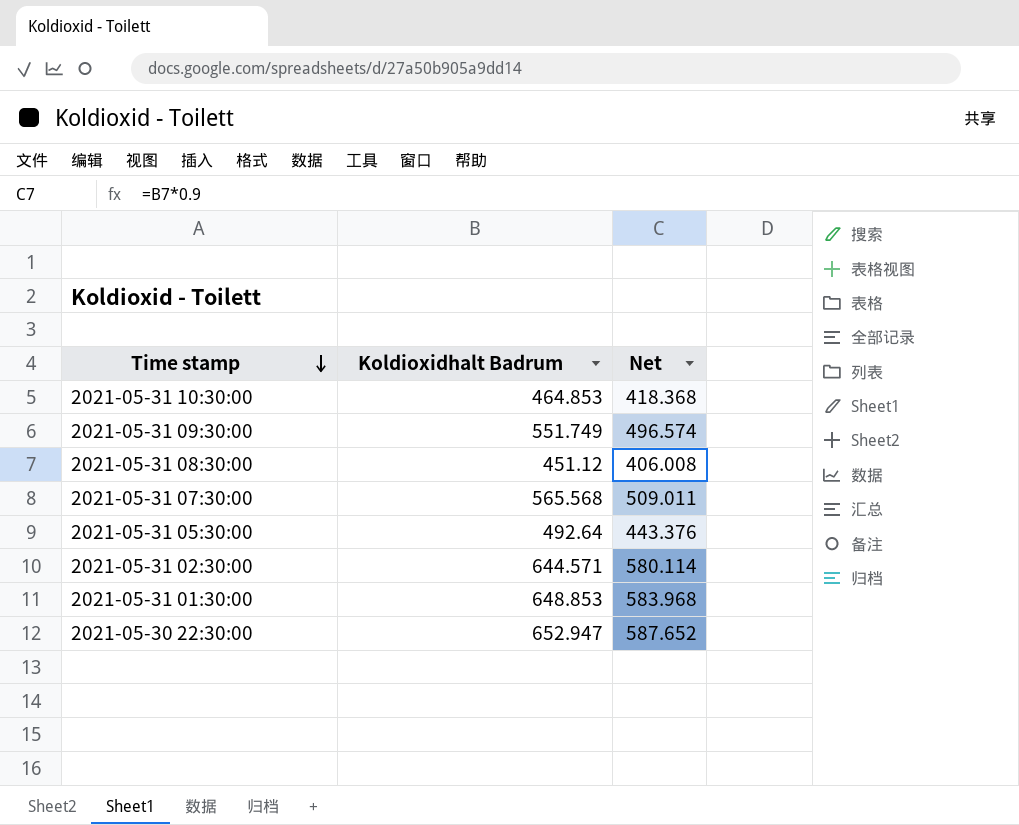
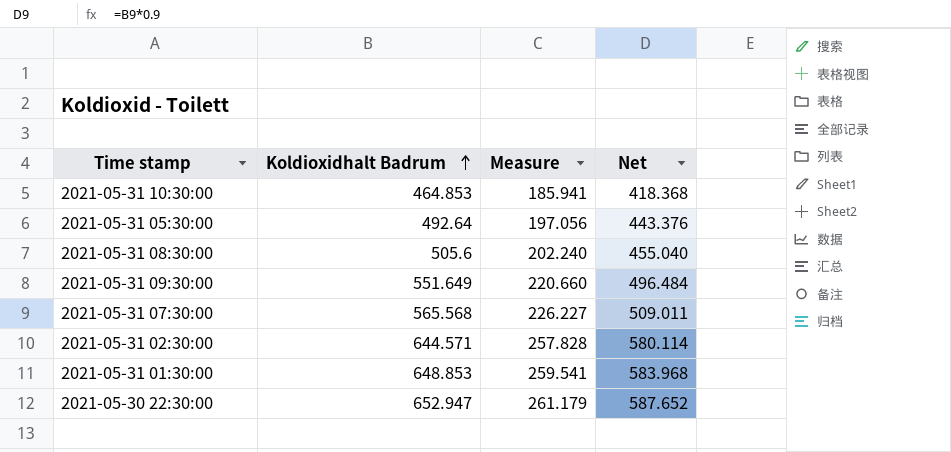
row order: Time stamp descending -> Koldioxidhalt Badrum ascending
column Measure | formula: none -> [Koldioxidhalt Badrum] * 0.4
2021-05-31 08:30:00 | Koldioxidhalt Badrum: 451.12 -> 505.6
2021-05-31 08:30:00 | Net: 406.008 -> 455.040
2021-05-31 09:30:00 | Koldioxidhalt Badrum: 551.749 -> 551.649
2021-05-31 09:30:00 | Net: 496.574 -> 496.484

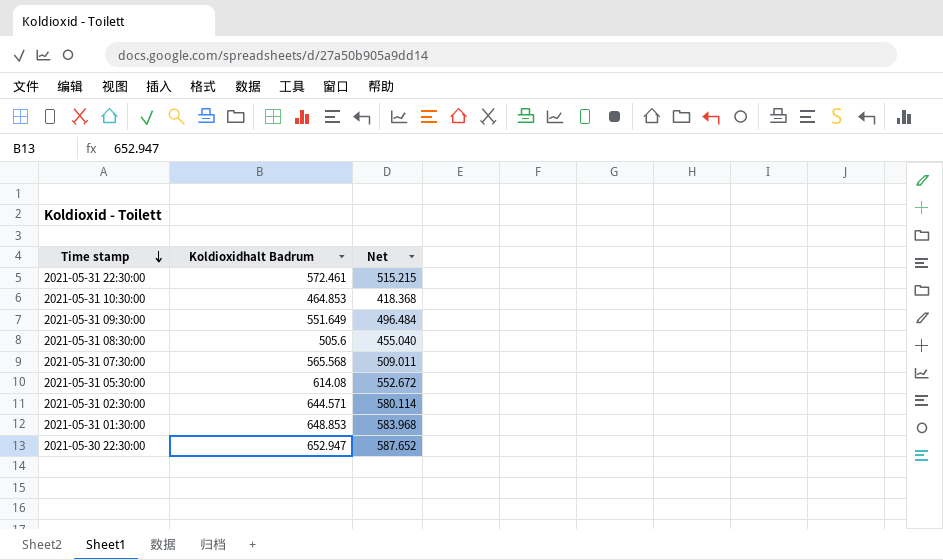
row order: Koldioxidhalt Badrum ascending -> Time stamp descending
column Measure | formula: [Koldioxidhalt Badrum] * 0.4 -> none
row 2021-05-31 22:30:00: none -> 572.461 | 515.215
2021-05-31 05:30:00 | Koldioxidhalt Badrum: 492.64 -> 614.08
2021-05-31 05:30:00 | Net: 443.376 -> 552.672

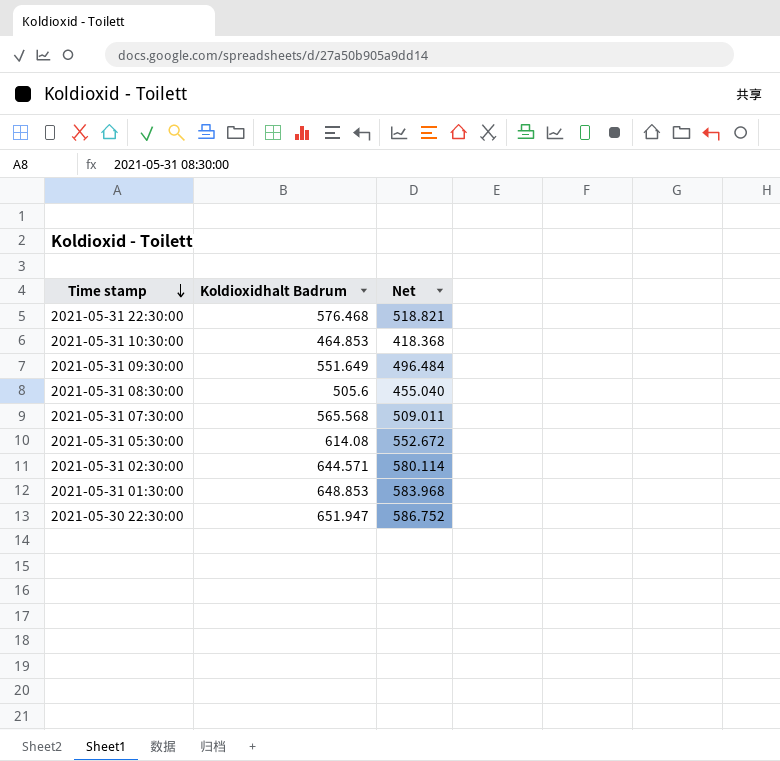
2021-05-31 22:30:00 | Koldioxidhalt Badrum: 572.461 -> 576.468
2021-05-31 22:30:00 | Net: 515.215 -> 518.821
2021-05-30 22:30:00 | Koldioxidhalt Badrum: 652.947 -> 651.947
2021-05-30 22:30:00 | Net: 587.652 -> 586.752

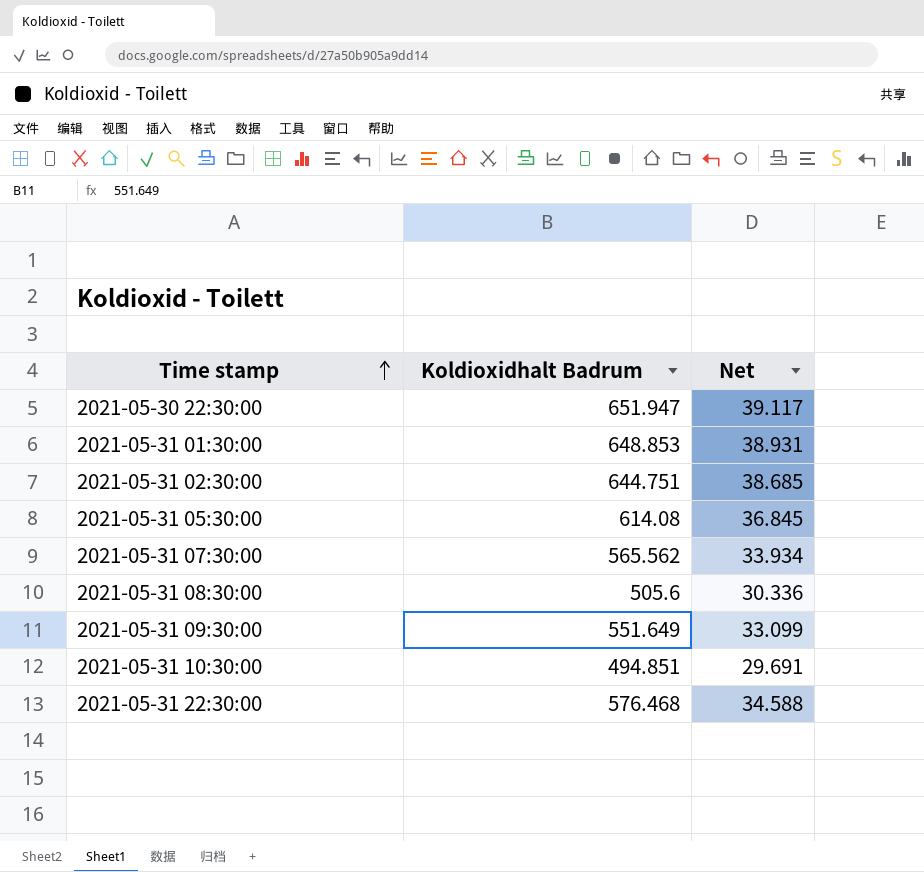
row order: Time stamp descending -> Time stamp ascending
column Net | formula: [Koldioxidhalt Badrum] * 0.9 -> [Koldioxidhalt Badrum] * 0.06
2021-05-31 02:30:00 | Koldioxidhalt Badrum: 644.571 -> 644.751
2021-05-31 07:30:00 | Koldioxidhalt Badrum: 565.568 -> 565.562
2021-05-31 10:30:00 | Koldioxidhalt Badrum: 464.853 -> 494.851

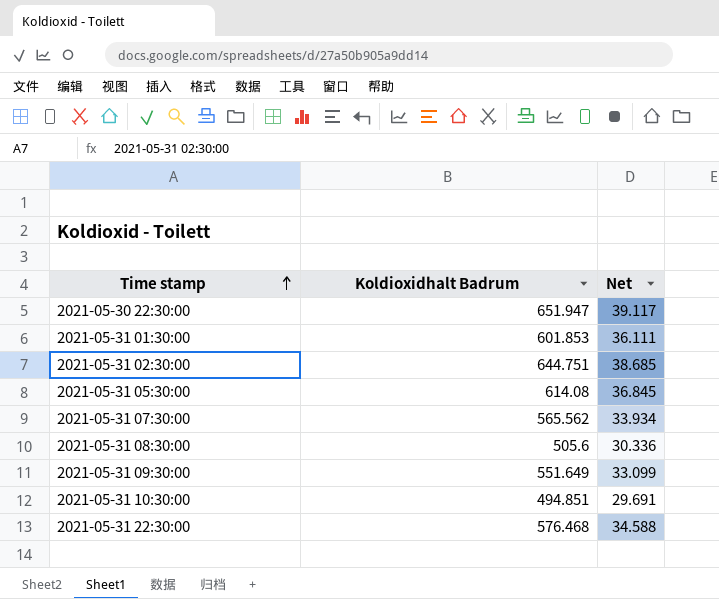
2021-05-31 01:30:00 | Koldioxidhalt Badrum: 648.853 -> 601.853
2021-05-31 01:30:00 | Net: 38.931 -> 36.111

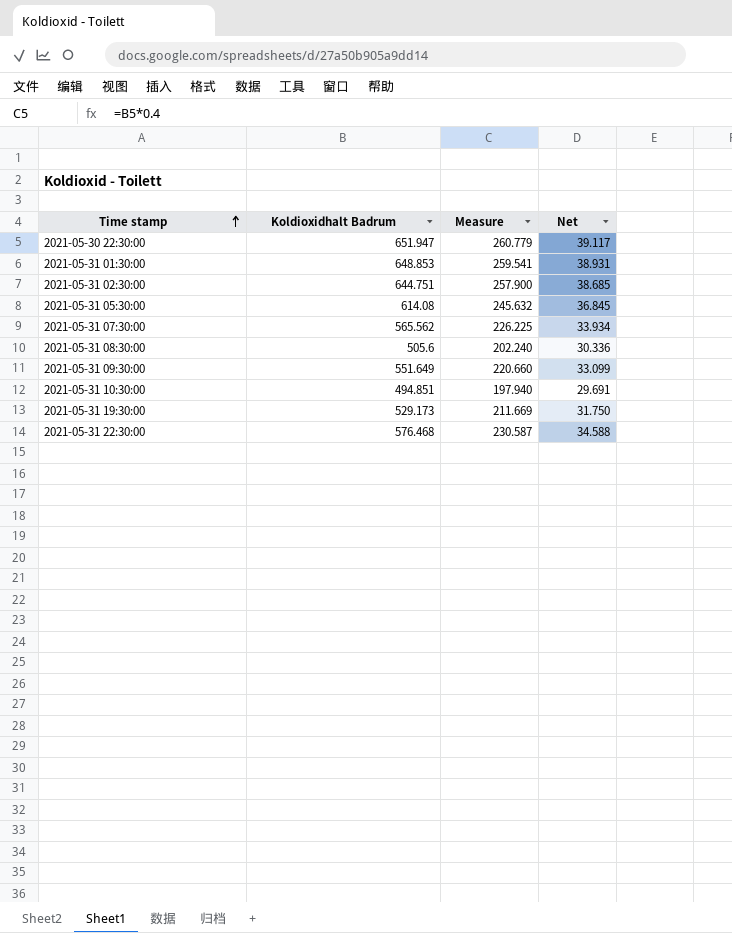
column Measure | formula: none -> [Koldioxidhalt Badrum] * 0.4
2021-05-31 01:30:00 | Koldioxidhalt Badrum: 601.853 -> 648.853
2021-05-31 01:30:00 | Net: 36.111 -> 38.931
row 2021-05-31 19:30:00: none -> 529.173 | 211.669 | 31.750

